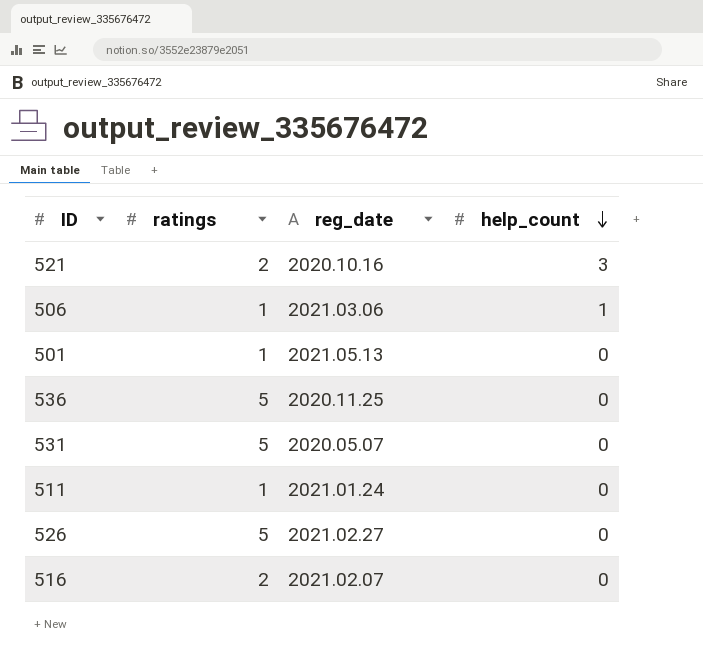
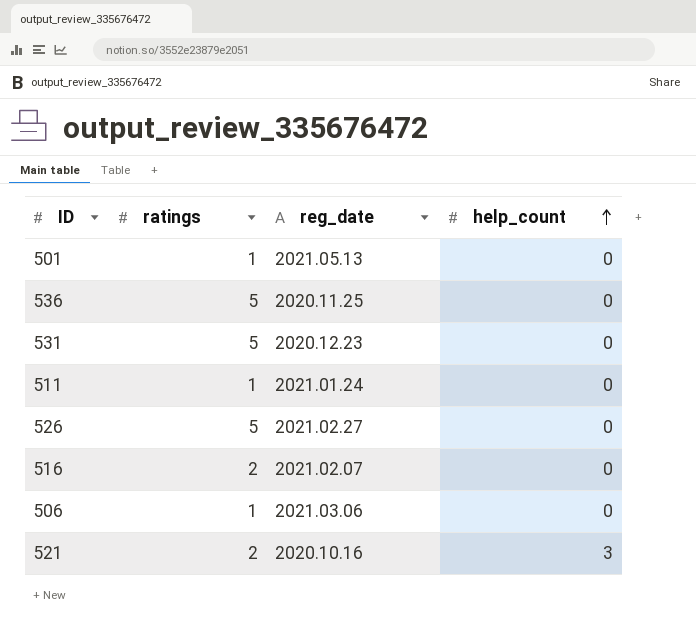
row order: help_count descending -> help_count ascending
531 | reg_date: 2020.05.07 -> 2020.12.23
506 | help_count: 1 -> 0

